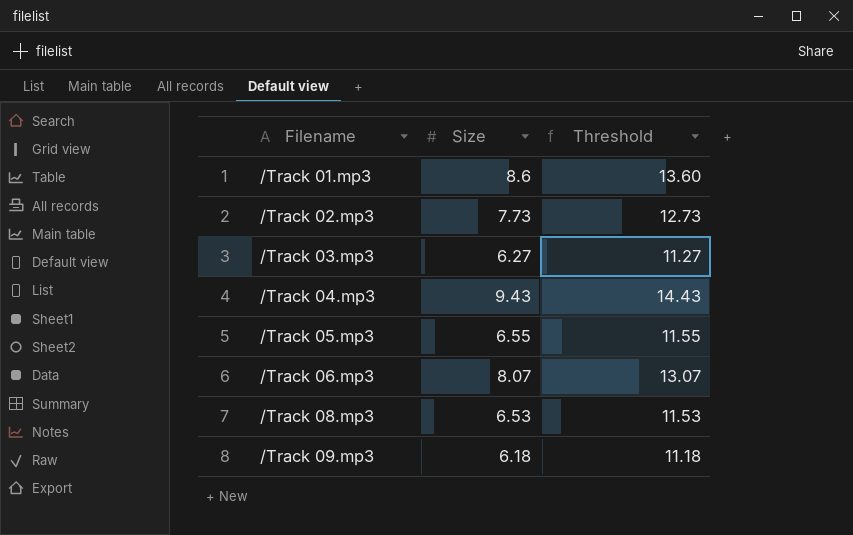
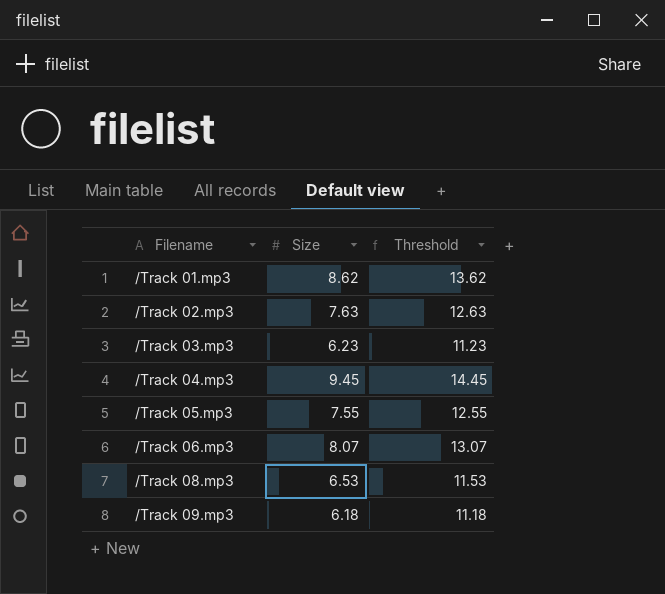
/Track 01.mp3 | Size: 8.6 -> 8.62
/Track 01.mp3 | Threshold: 13.60 -> 13.62
/Track 02.mp3 | Size: 7.73 -> 7.63
/Track 02.mp3 | Threshold: 12.73 -> 12.63
/Track 03.mp3 | Size: 6.27 -> 6.23
/Track 03.mp3 | Threshold: 11.27 -> 11.23
/Track 04.mp3 | Size: 9.43 -> 9.45
/Track 04.mp3 | Threshold: 14.43 -> 14.45
/Track 05.mp3 | Size: 6.55 -> 7.55
/Track 05.mp3 | Threshold: 11.55 -> 12.55

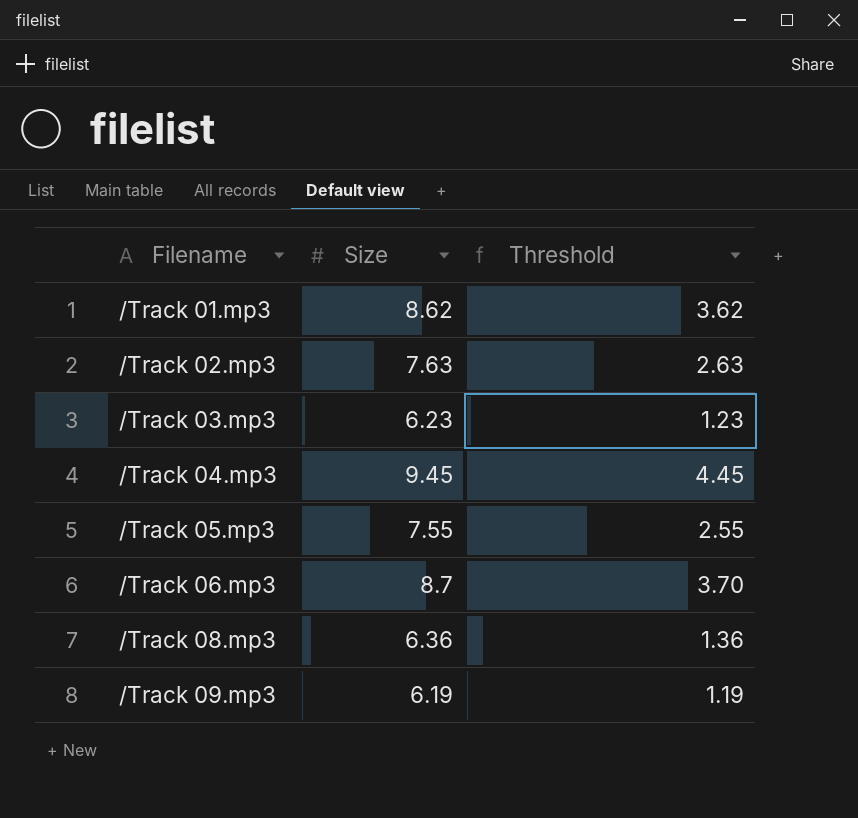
column Threshold | formula: [Size] + 5 -> [Size] - 5
/Track 06.mp3 | Size: 8.07 -> 8.7
/Track 08.mp3 | Size: 6.53 -> 6.36
/Track 09.mp3 | Size: 6.18 -> 6.19

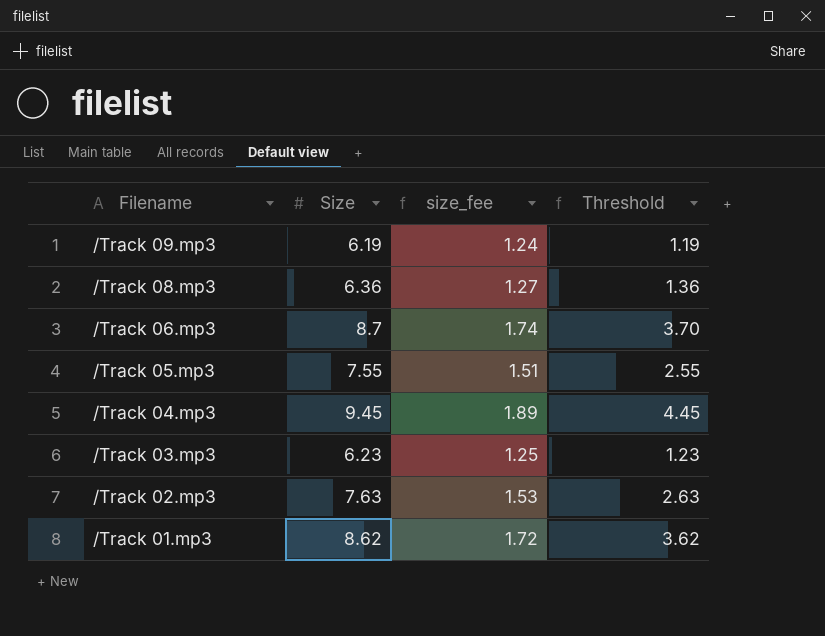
row order: Filename ascending -> Filename descending
column size_fee | formula: none -> [Size] * 0.2

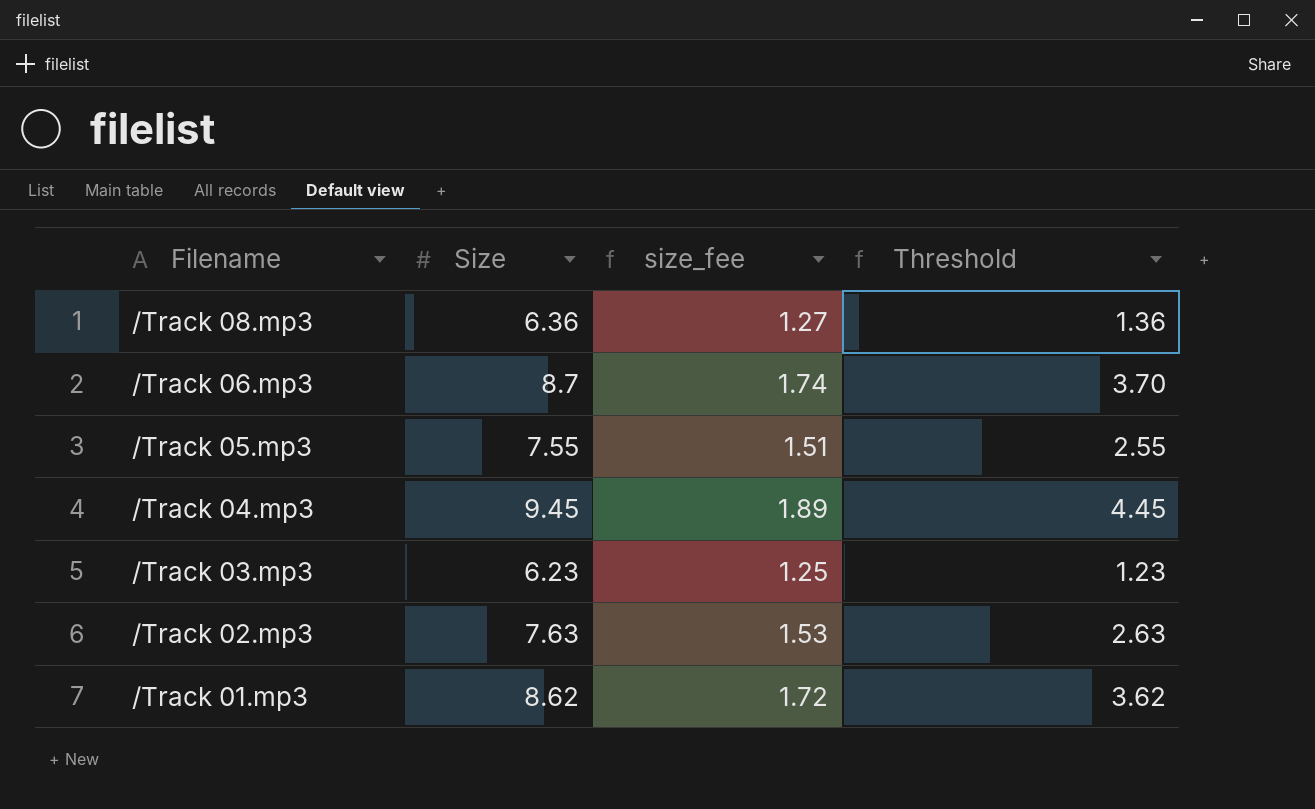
row /Track 09.mp3: 6.19 | 1.24 | 1.19 -> none

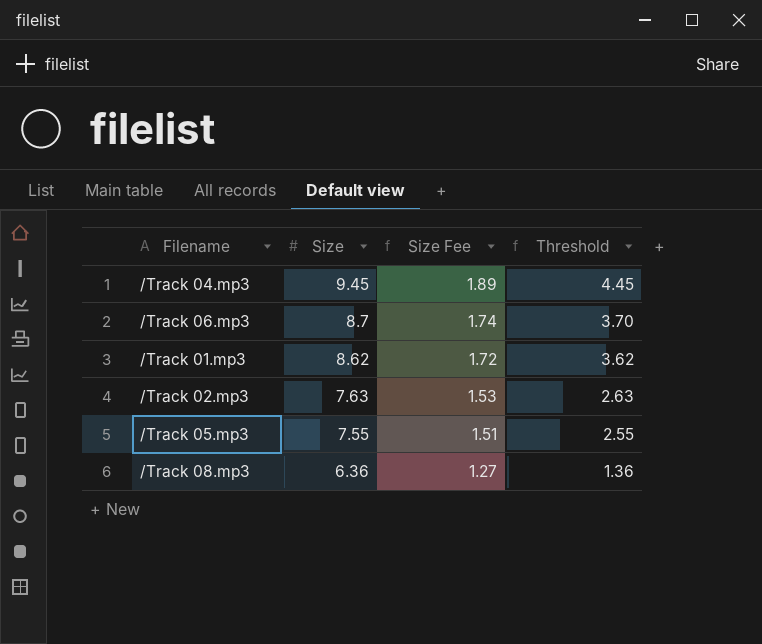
row order: Filename descending -> Size descending
column name: size_fee -> Size Fee
row /Track 03.mp3: 6.23 | 1.25 | 1.23 -> none

